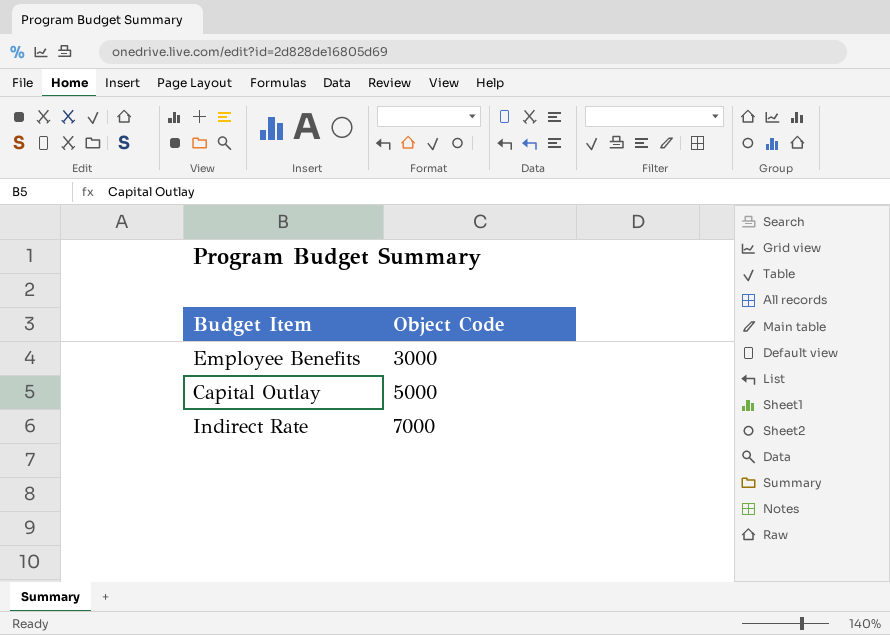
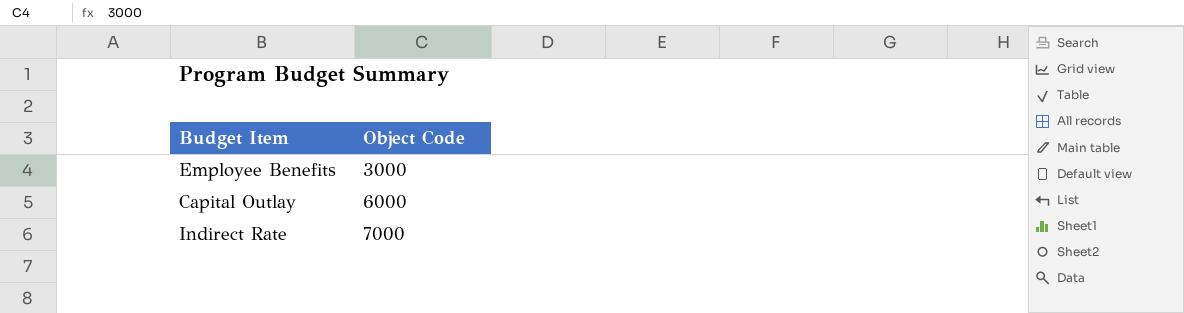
Capital Outlay | Object Code: 5000 -> 6000

